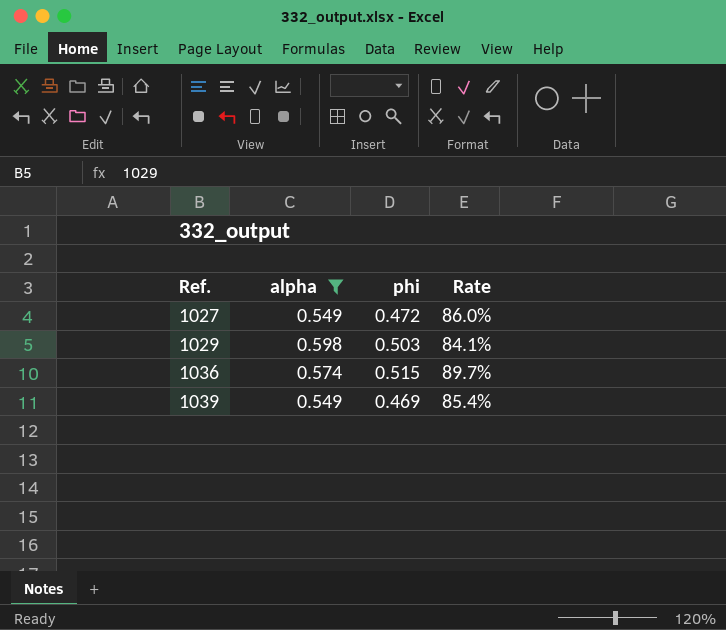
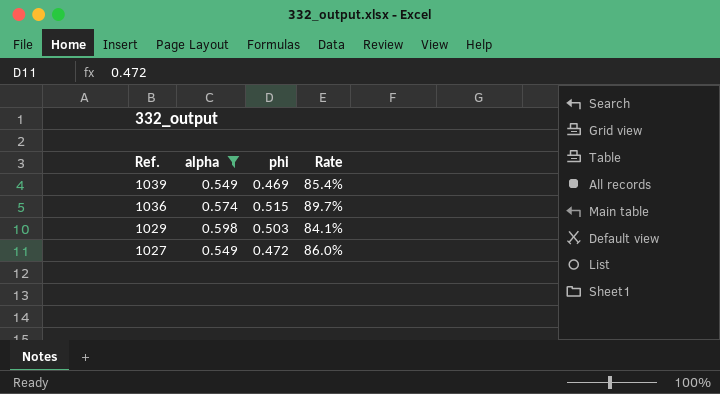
row order: Ref. ascending -> Ref. descending

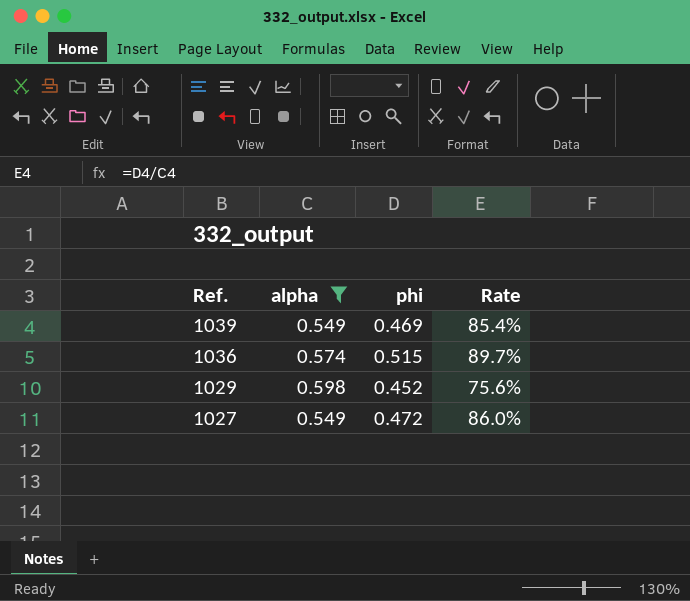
1029 | phi: 0.503 -> 0.452
1029 | Rate: 84.1% -> 75.6%

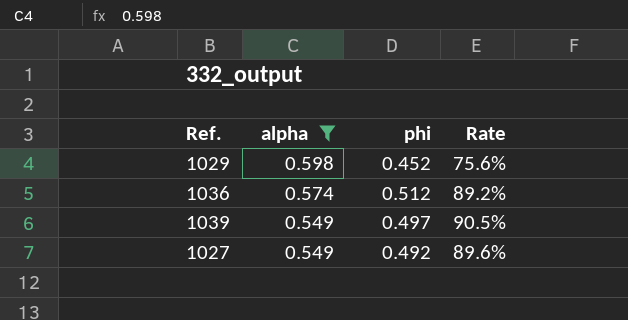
row order: Ref. descending -> alpha descending
1036 | phi: 0.515 -> 0.512
1036 | Rate: 89.7% -> 89.2%
1039 | phi: 0.469 -> 0.497
1039 | Rate: 85.4% -> 90.5%
1027 | phi: 0.472 -> 0.492
1027 | Rate: 86.0% -> 89.6%

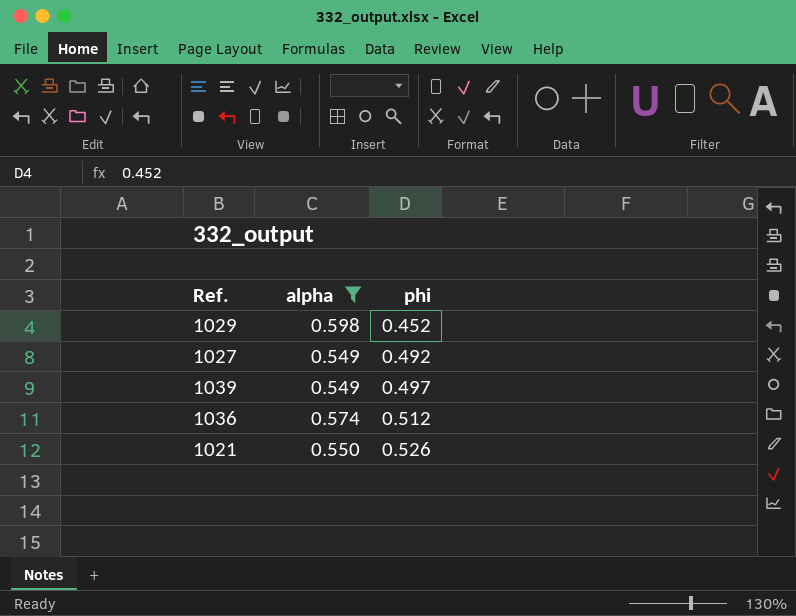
row order: alpha descending -> phi ascending
column Rate | formula: [phi] / [alpha] -> none
row 1021: none -> 0.550 | 0.526

